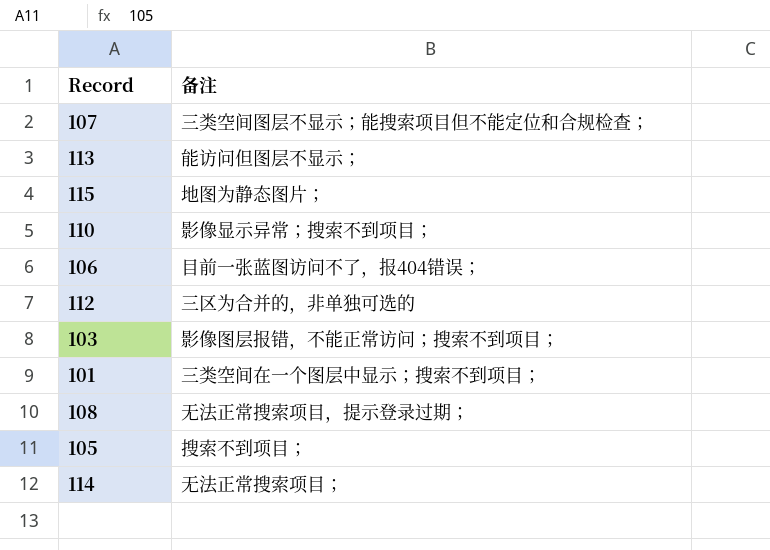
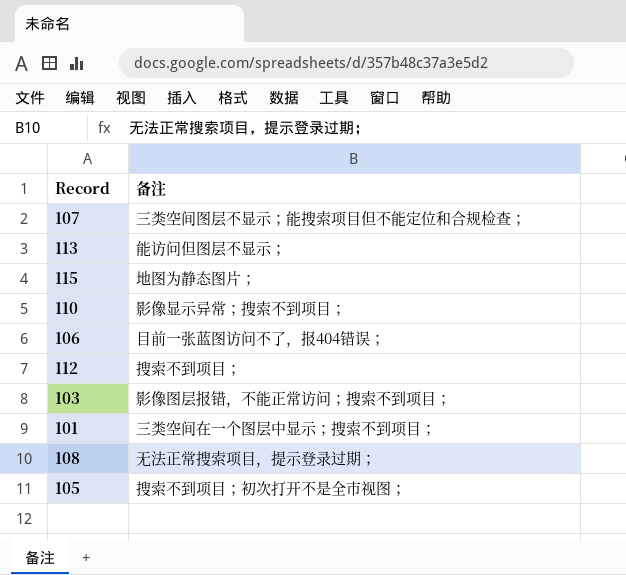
row 114: 无法正常搜索项目； -> none
112 | 备注: 三区为合并的，非单独可选的 -> 搜索不到项目；
105 | 备注: 搜索不到项目； -> 搜索不到项目；初次打开不是全市视图；

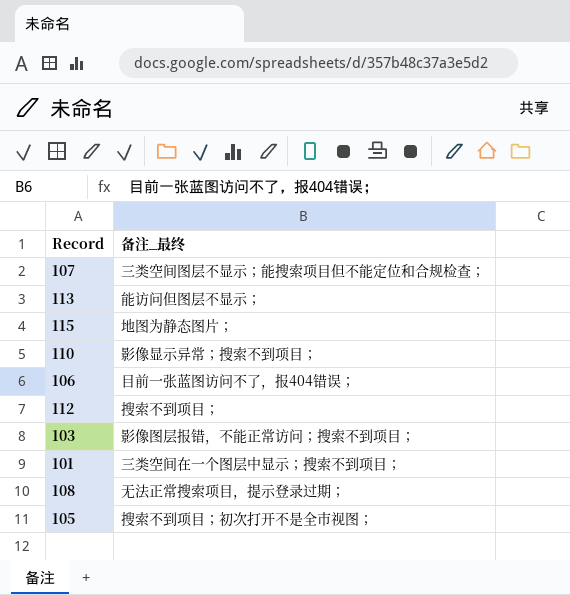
column name: 备注 -> 备注_最终

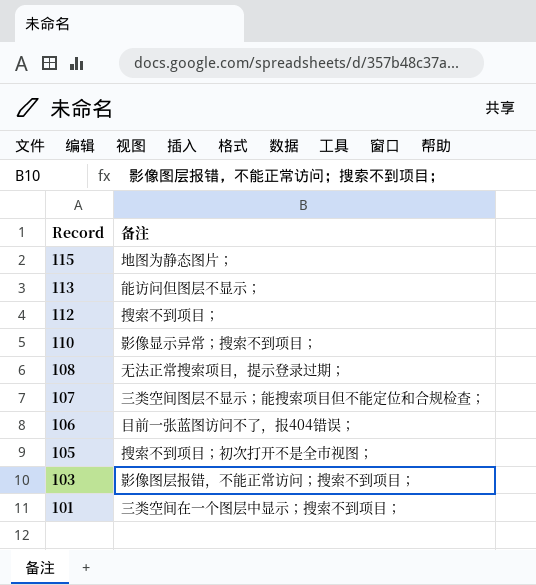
row order: none -> Record descending
column name: 备注_最终 -> 备注

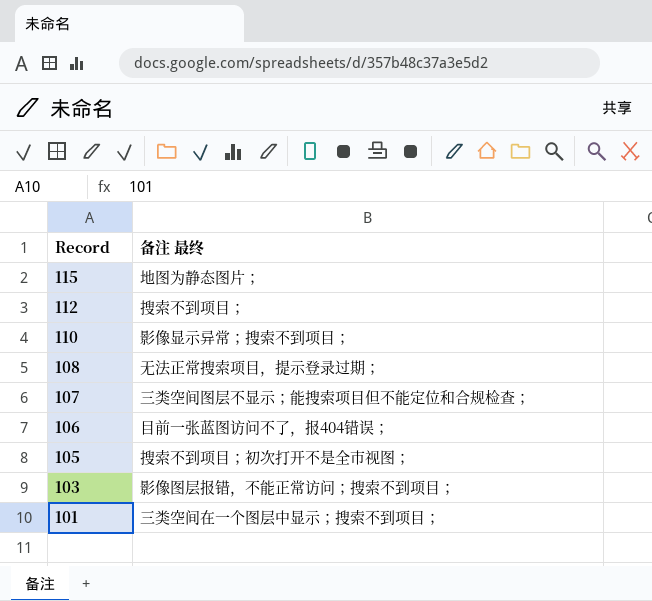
column name: 备注 -> 备注 最终
row 113: 能访问但图层不显示； -> none

